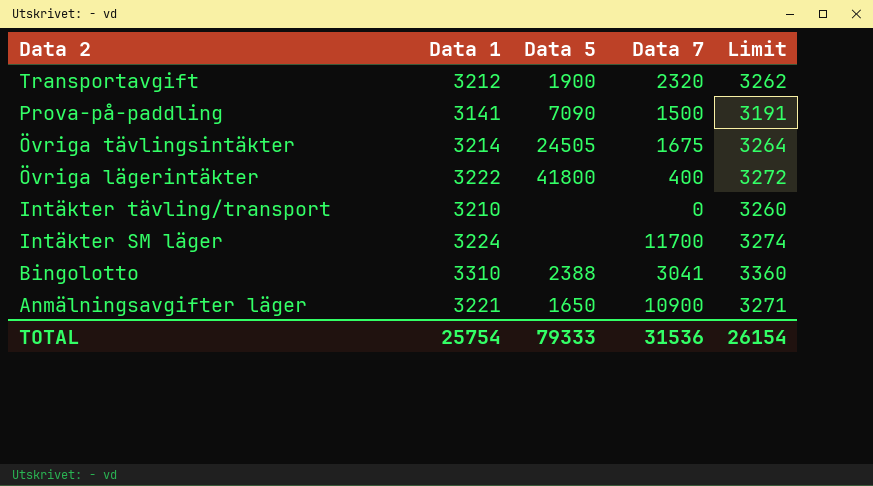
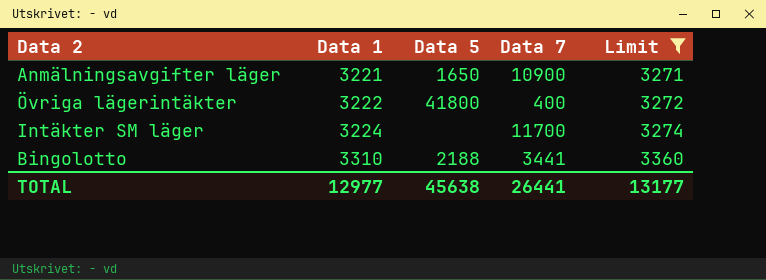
filter: none -> Limit >= 3271
row order: Data 2 descending -> Data 1 ascending
Bingolotto | Data 5: 2388 -> 2188
Bingolotto | Data 7: 3041 -> 3441
TOTAL | Data 1: 25754 -> 12977
TOTAL | Data 5: 79333 -> 45638
TOTAL | Data 7: 31536 -> 26441
TOTAL | Limit: 26154 -> 13177

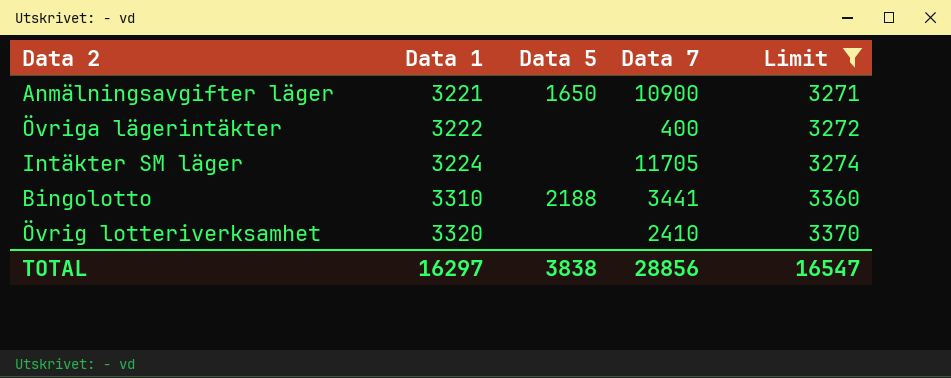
Övriga lägerintäkter | Data 5: 41800 -> none
Intäkter SM läger | Data 7: 11700 -> 11705
row Övrig lotteriverksamhet: none -> 3320 | none | 2410 | 3370
TOTAL | Data 1: 12977 -> 16297
TOTAL | Data 5: 45638 -> 3838
TOTAL | Data 7: 26441 -> 28856
TOTAL | Limit: 13177 -> 16547

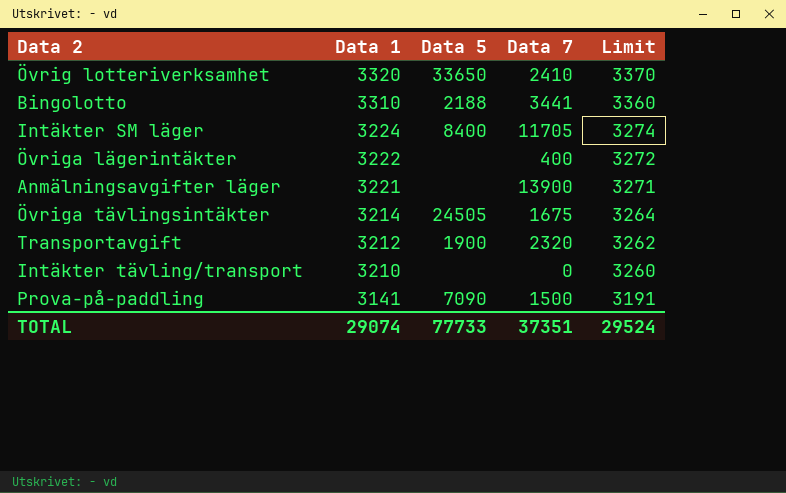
filter: Limit >= 3271 -> none
row order: Data 1 ascending -> Data 1 descending
Övrig lotteriverksamhet | Data 5: none -> 33650
Intäkter SM läger | Data 5: none -> 8400
Anmälningsavgifter läger | Data 5: 1650 -> none
Anmälningsavgifter läger | Data 7: 10900 -> 13900
TOTAL | Data 1: 16297 -> 29074
TOTAL | Data 5: 3838 -> 77733
TOTAL | Data 7: 28856 -> 37351
TOTAL | Limit: 16547 -> 29524

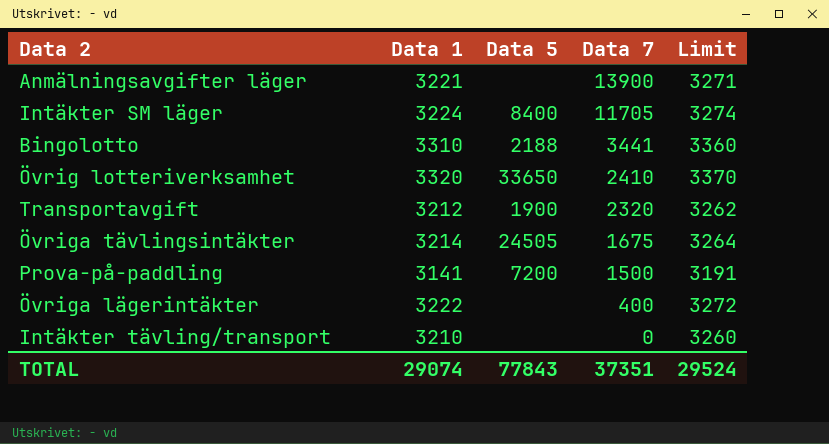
row order: Data 1 descending -> Data 7 descending
Prova-på-paddling | Data 5: 7090 -> 7200
TOTAL | Data 5: 77733 -> 77843

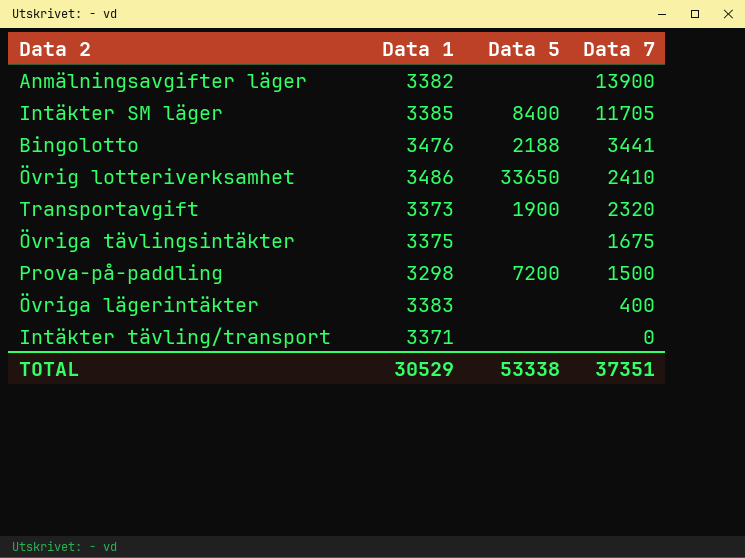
column Limit | formula: [Data 1] + 50 -> none
Anmälningsavgifter läger | Data 1: 3221 -> 3382
Intäkter SM läger | Data 1: 3224 -> 3385
Bingolotto | Data 1: 3310 -> 3476
Övrig lotteriverksamhet | Data 1: 3320 -> 3486
Transportavgift | Data 1: 3212 -> 3373
Övriga tävlingsintäkter | Data 1: 3214 -> 3375
Övriga tävlingsintäkter | Data 5: 24505 -> none
Prova-på-paddling | Data 1: 3141 -> 3298
Övriga lägerintäkter | Data 1: 3222 -> 3383
Intäkter tävling/transport | Data 1: 3210 -> 3371
TOTAL | Data 1: 29074 -> 30529
TOTAL | Data 5: 77843 -> 53338

